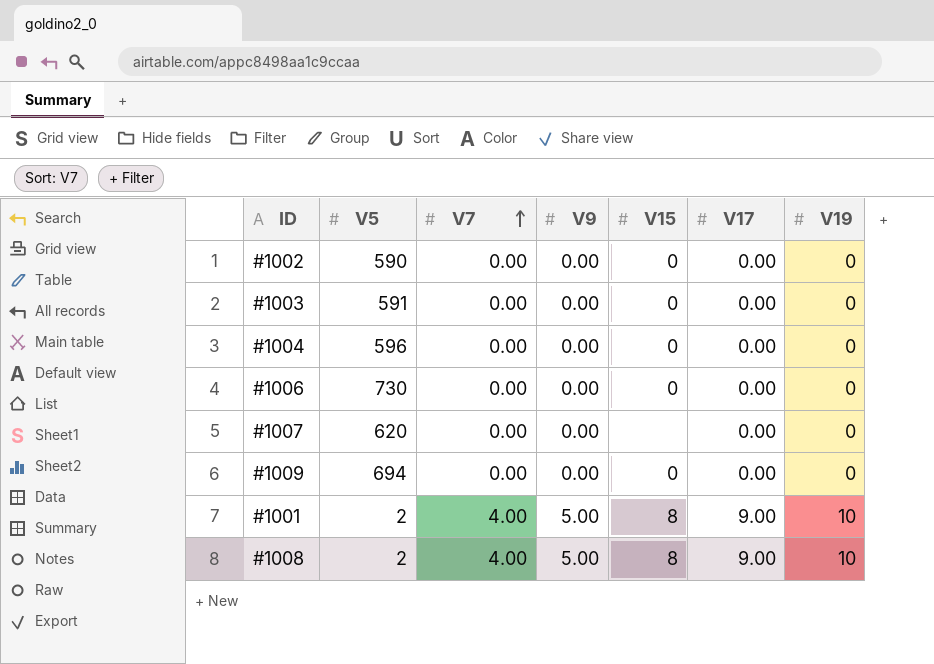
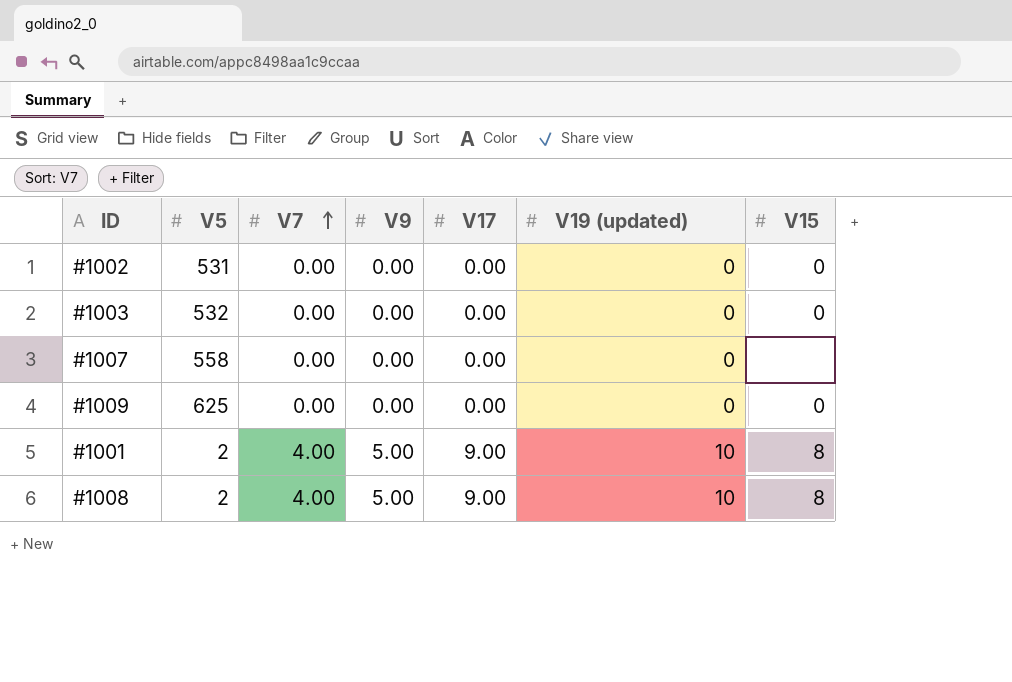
column name: V19 -> V19 (updated)
column V15 | position: 5 -> 7
row #1004: 596 | 0.00 | 0.00 | 0 | 0.00 | 0 -> none
row #1006: 730 | 0.00 | 0.00 | 0 | 0.00 | 0 -> none
#1002 | V5: 590 -> 531
#1003 | V5: 591 -> 532
#1007 | V5: 620 -> 558
#1009 | V5: 694 -> 625

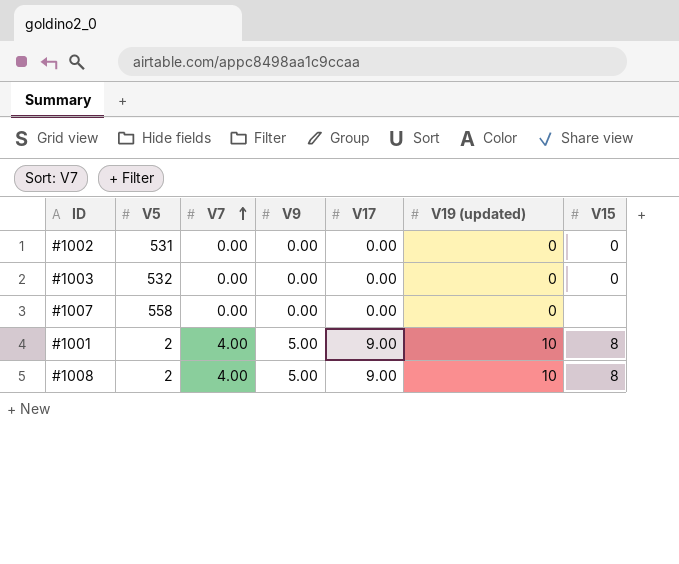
row #1009: 625 | 0.00 | 0.00 | 0.00 | 0 | 0 -> none

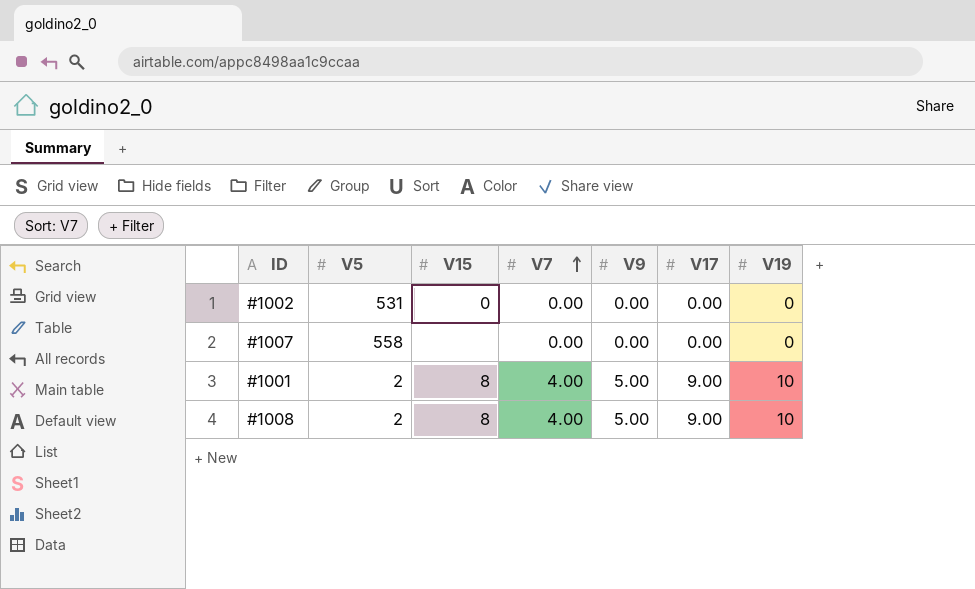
column V15 | position: 7 -> 3
column name: V19 (updated) -> V19
row #1003: 532 | 0.00 | 0.00 | 0.00 | 0 | 0 -> none

